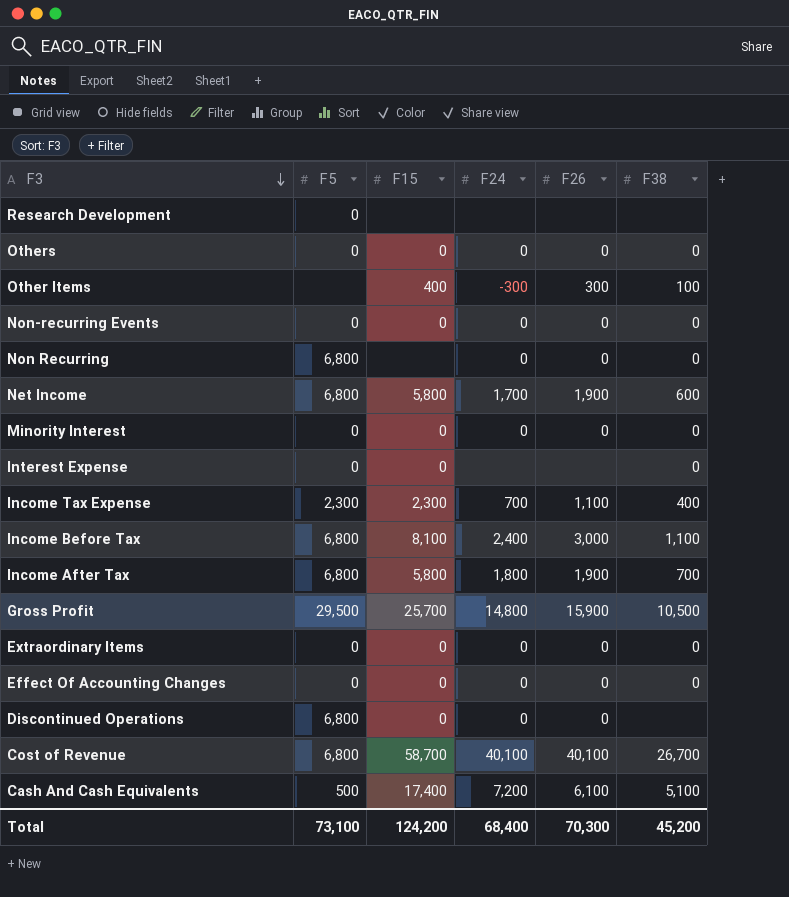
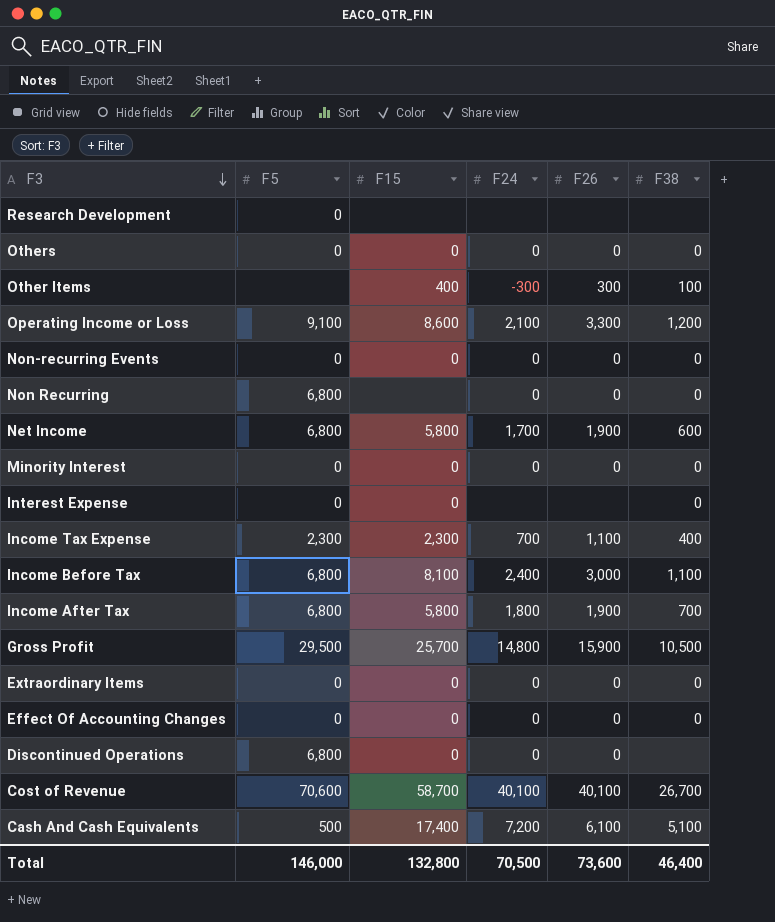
row Operating Income or Loss: none -> 9,100 | 8,600 | 2,100 | 3,300 | 1,200
Cost of Revenue | F5: 6,800 -> 70,600
Total | F5: 73,100 -> 146,000
Total | F15: 124,200 -> 132,800
Total | F24: 68,400 -> 70,500
Total | F26: 70,300 -> 73,600
Total | F38: 45,200 -> 46,400

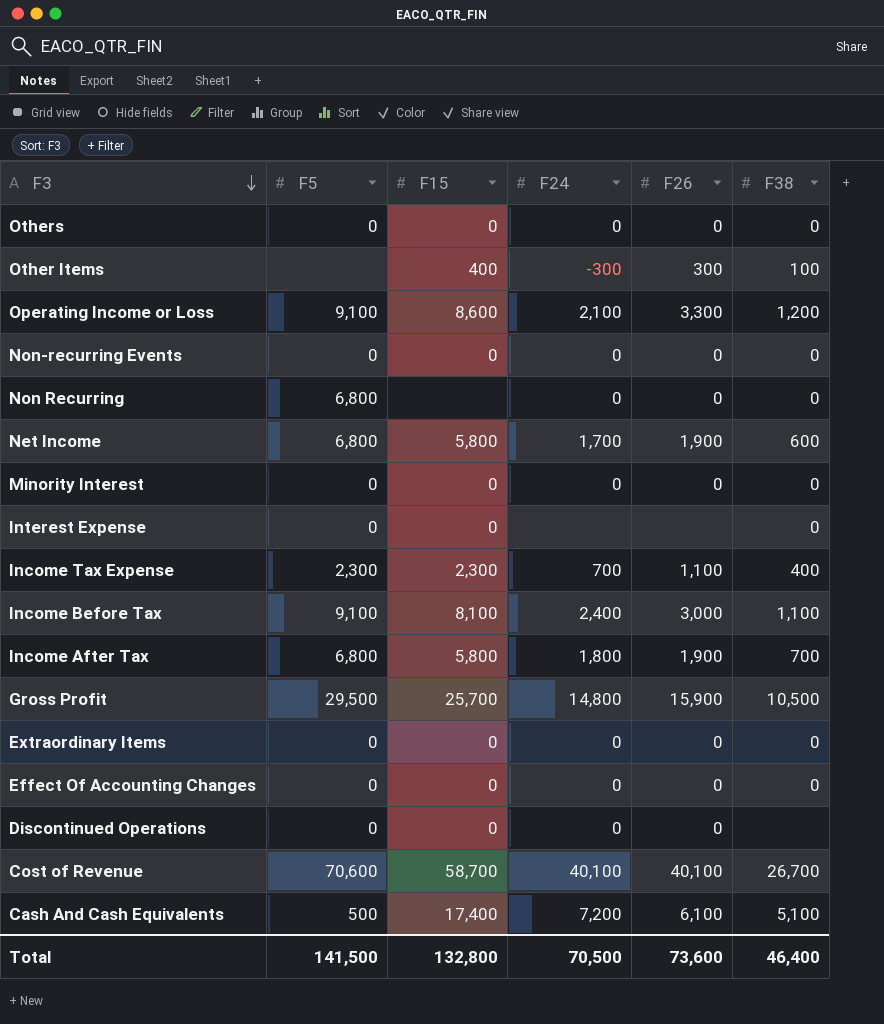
row Research Development: 0 | none | none | none | none -> none
Income Before Tax | F5: 6,800 -> 9,100
Discontinued Operations | F5: 6,800 -> 0
Total | F5: 146,000 -> 141,500

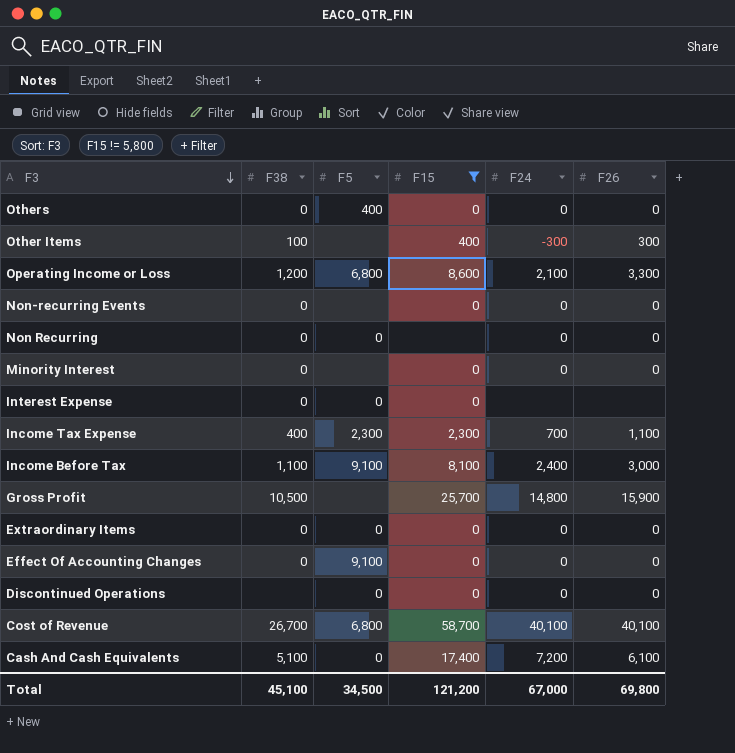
filter: none -> F15 != 5,800
column F38 | position: 6 -> 2
Others | F5: 0 -> 400
Operating Income or Loss | F5: 9,100 -> 6,800
Non-recurring Events | F5: 0 -> none
Non Recurring | F5: 6,800 -> 0
Minority Interest | F5: 0 -> none
Gross Profit | F5: 29,500 -> none
Effect Of Accounting Changes | F5: 0 -> 9,100
Cost of Revenue | F5: 70,600 -> 6,800
Cash And Cash Equivalents | F5: 500 -> 0
Total | F38: 46,400 -> 45,100
Total | F5: 141,500 -> 34,500
Total | F15: 132,800 -> 121,200
Total | F24: 70,500 -> 67,000
Total | F26: 73,600 -> 69,800

